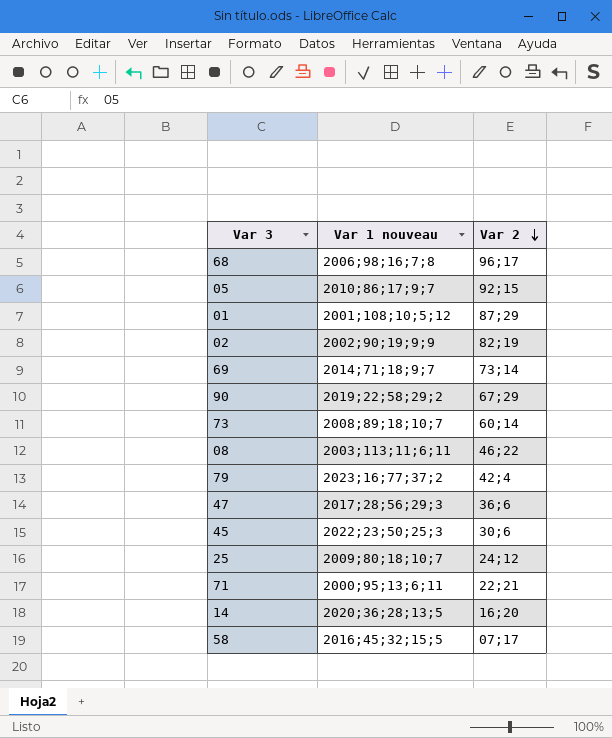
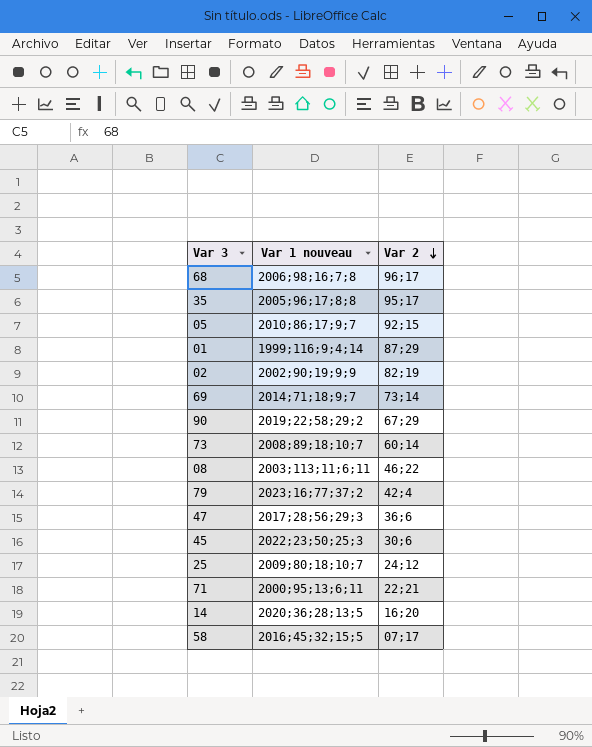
row 35: none -> 2005;96;17;8;8 | 95;17
01 | Var 1 nouveau: 2001;108;10;5;12 -> 1999;116;9;4;14

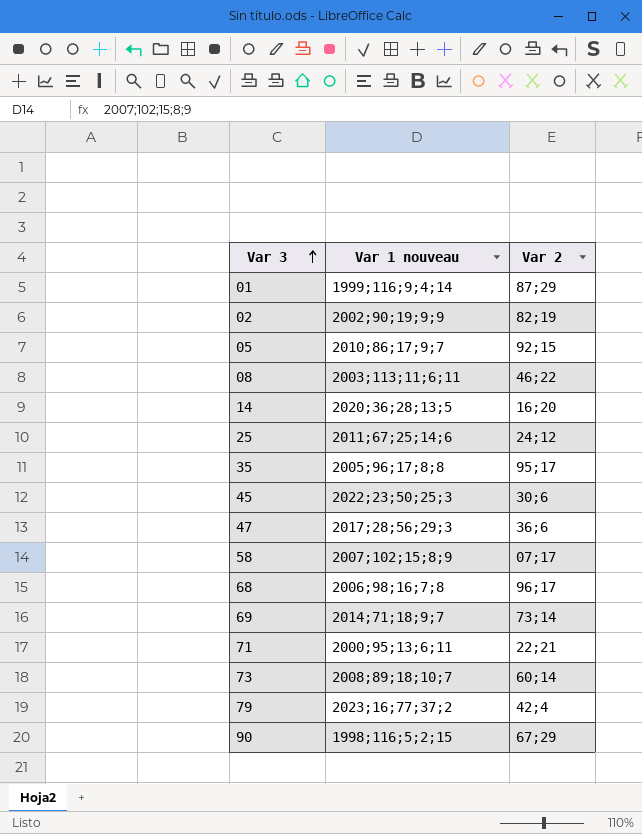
row order: Var 2 descending -> Var 3 ascending
25 | Var 1 nouveau: 2009;80;18;10;7 -> 2011;67;25;14;6
58 | Var 1 nouveau: 2016;45;32;15;5 -> 2007;102;15;8;9
90 | Var 1 nouveau: 2019;22;58;29;2 -> 1998;116;5;2;15

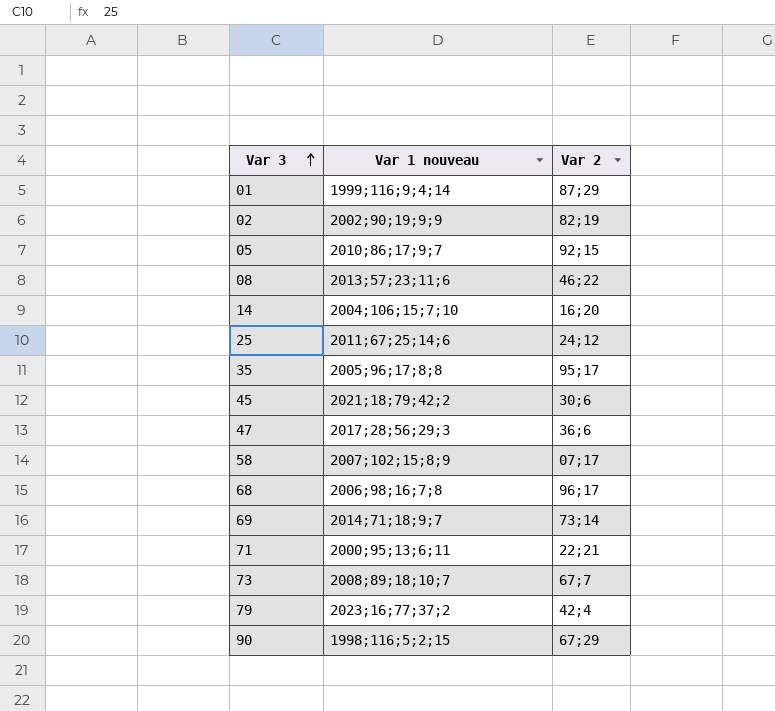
08 | Var 1 nouveau: 2003;113;11;6;11 -> 2013;57;23;11;6
14 | Var 1 nouveau: 2020;36;28;13;5 -> 2004;106;15;7;10
45 | Var 1 nouveau: 2022;23;50;25;3 -> 2021;18;79;42;2
73 | Var 2: 60;14 -> 67;7

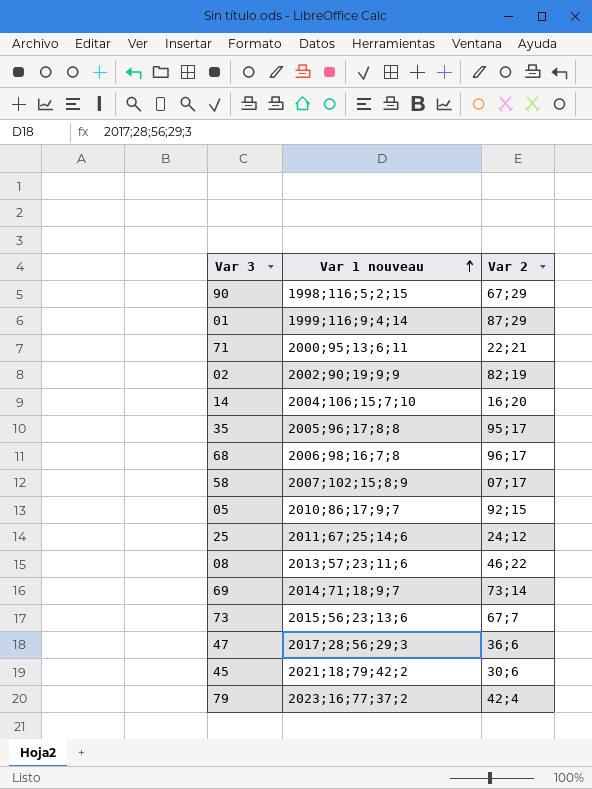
row order: Var 3 ascending -> Var 1 nouveau ascending
73 | Var 1 nouveau: 2008;89;18;10;7 -> 2015;56;23;13;6

